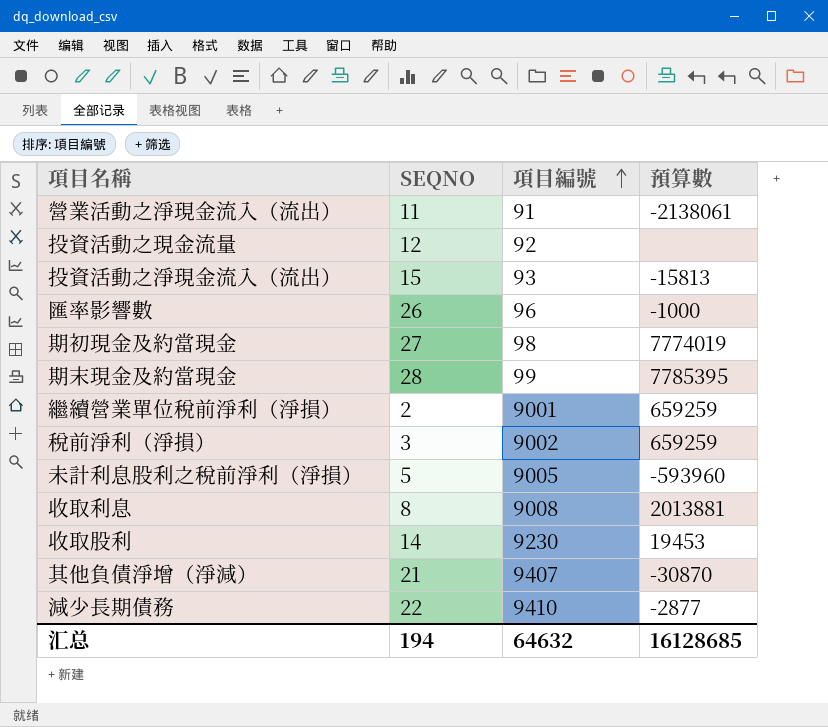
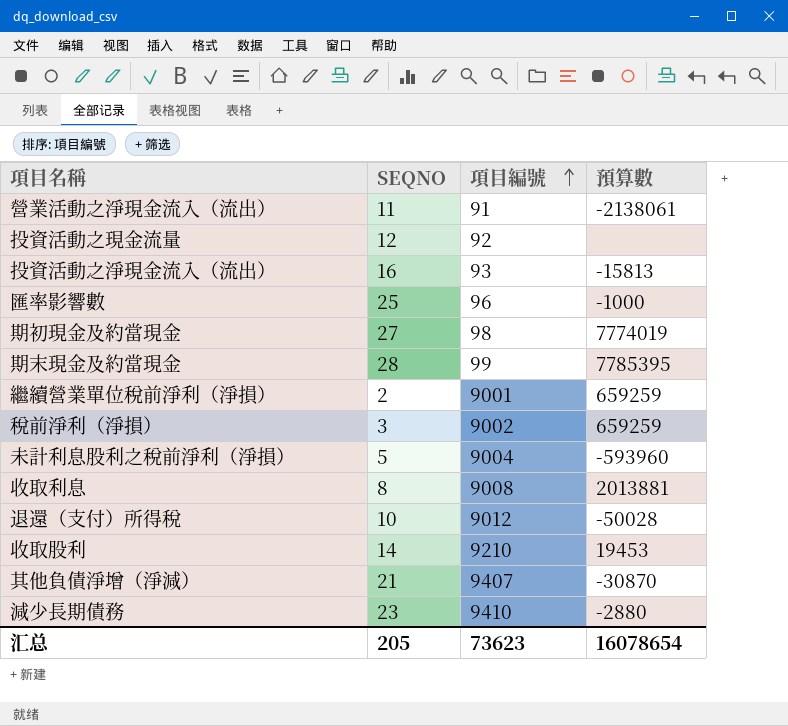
投資活動之淨現金流入（流出） | SEQNO: 15 -> 16
匯率影響數 | SEQNO: 26 -> 25
未計利息股利之稅前淨利（淨損） | 項目編號: 9005 -> 9004
row 退還（支付）所得稅: none -> 10 | 9012 | -50028
收取股利 | 項目編號: 9230 -> 9210
減少長期債務 | SEQNO: 22 -> 23
減少長期債務 | 預算數: -2877 -> -2880
汇总 | SEQNO: 194 -> 205
汇总 | 項目編號: 64632 -> 73623
汇总 | 預算數: 16128685 -> 16078654

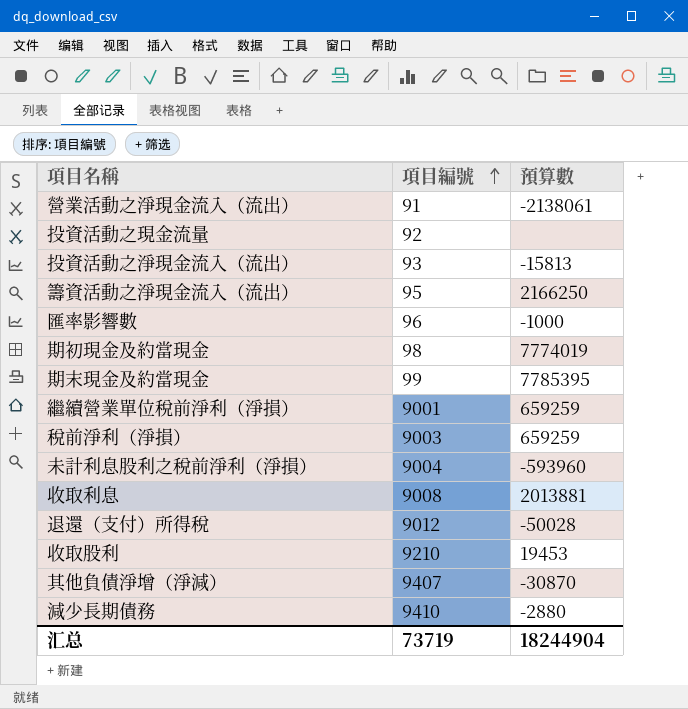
column SEQNO | position: 2 -> none
row 籌資活動之淨現金流入（流出）: none -> 95 | 2166250
稅前淨利（淨損） | 項目編號: 9002 -> 9003
汇总 | 項目編號: 73623 -> 73719
汇总 | 預算數: 16078654 -> 18244904

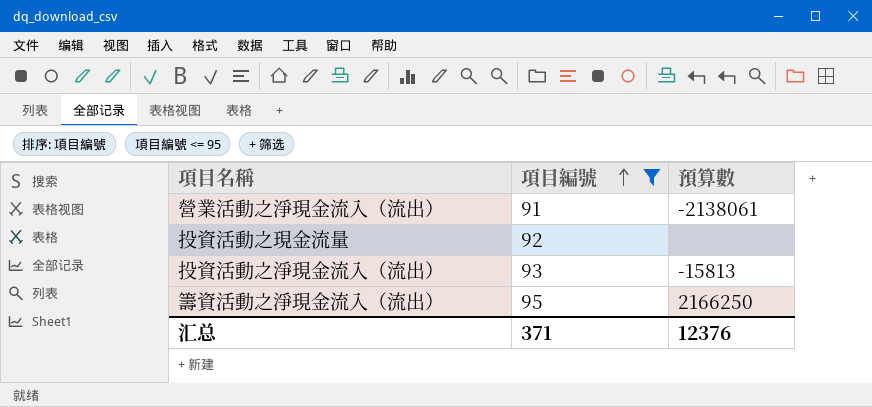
filter: none -> 項目編號 <= 95
汇总 | 項目編號: 73719 -> 371
汇总 | 預算數: 18244904 -> 12376

